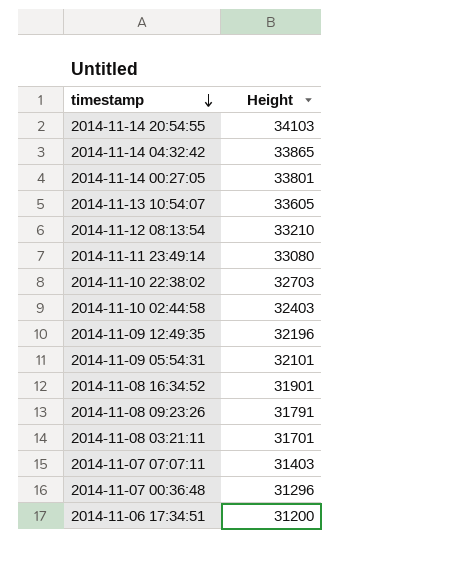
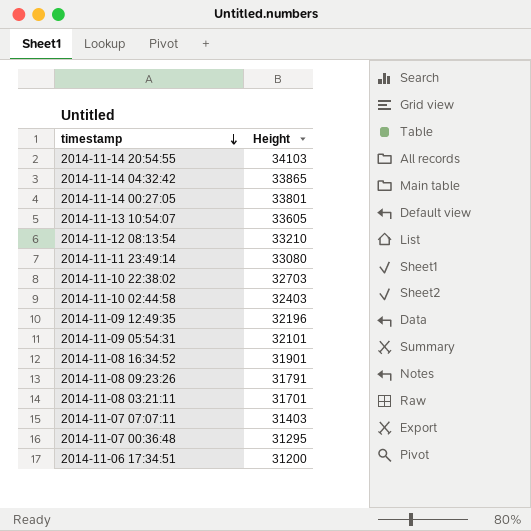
2014-11-07 00:36:48 | Height: 31296 -> 31295

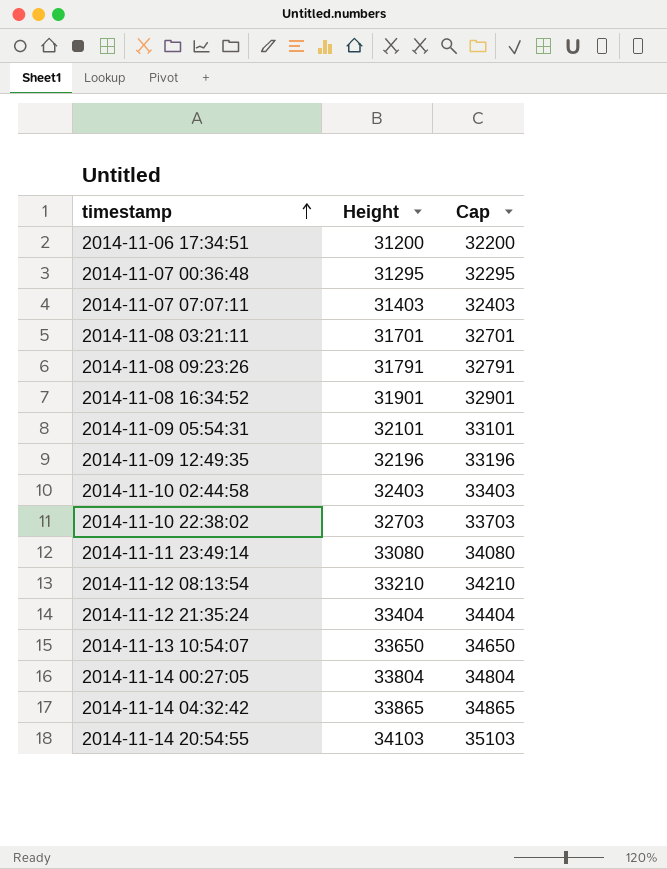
row order: timestamp descending -> timestamp ascending
column Cap | formula: none -> [Height] + 1000
row 2014-11-12 21:35:24: none -> 33404 | 34404
2014-11-13 10:54:07 | Height: 33605 -> 33650
2014-11-14 00:27:05 | Height: 33801 -> 33804

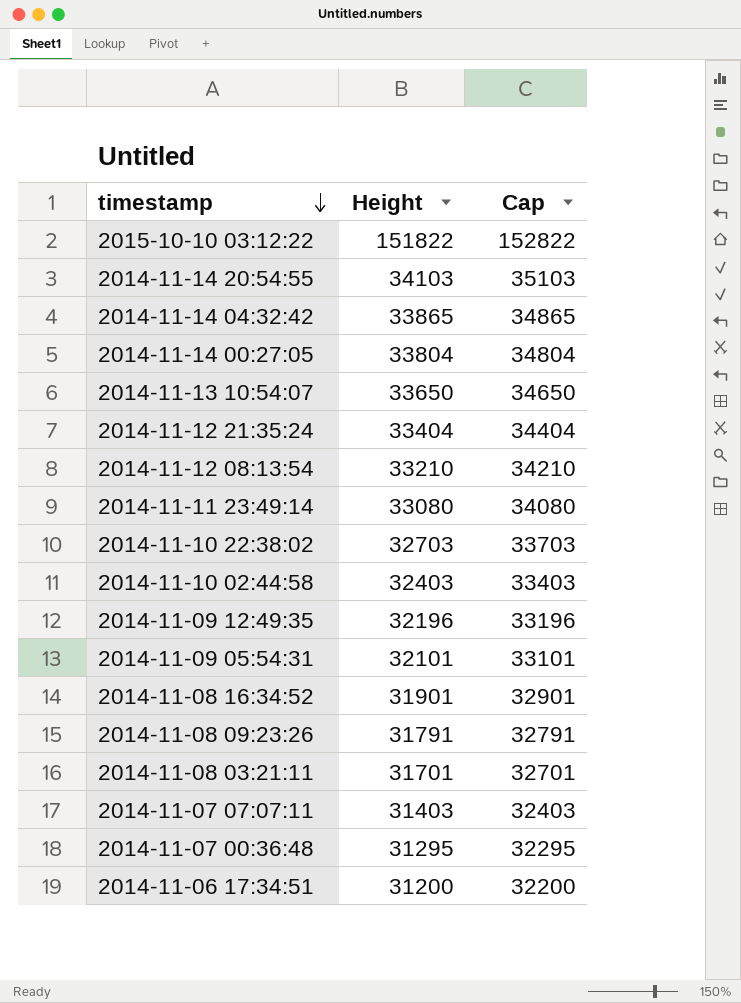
row order: timestamp ascending -> timestamp descending
row 2015-10-10 03:12:22: none -> 151822 | 152822

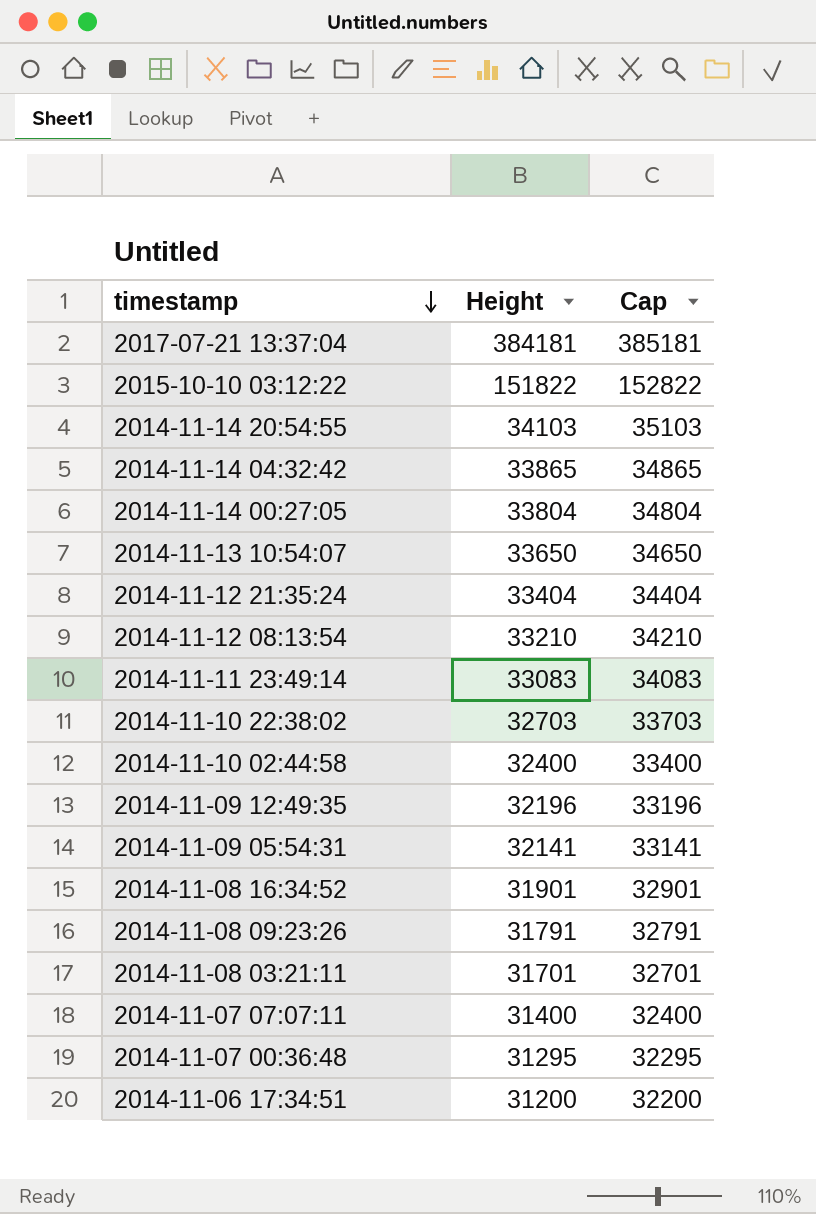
row 2017-07-21 13:37:04: none -> 384181 | 385181
2014-11-11 23:49:14 | Height: 33080 -> 33083
2014-11-11 23:49:14 | Cap: 34080 -> 34083
2014-11-10 02:44:58 | Height: 32403 -> 32400
2014-11-10 02:44:58 | Cap: 33403 -> 33400
2014-11-09 05:54:31 | Height: 32101 -> 32141
2014-11-09 05:54:31 | Cap: 33101 -> 33141
2014-11-07 07:07:11 | Height: 31403 -> 31400
2014-11-07 07:07:11 | Cap: 32403 -> 32400

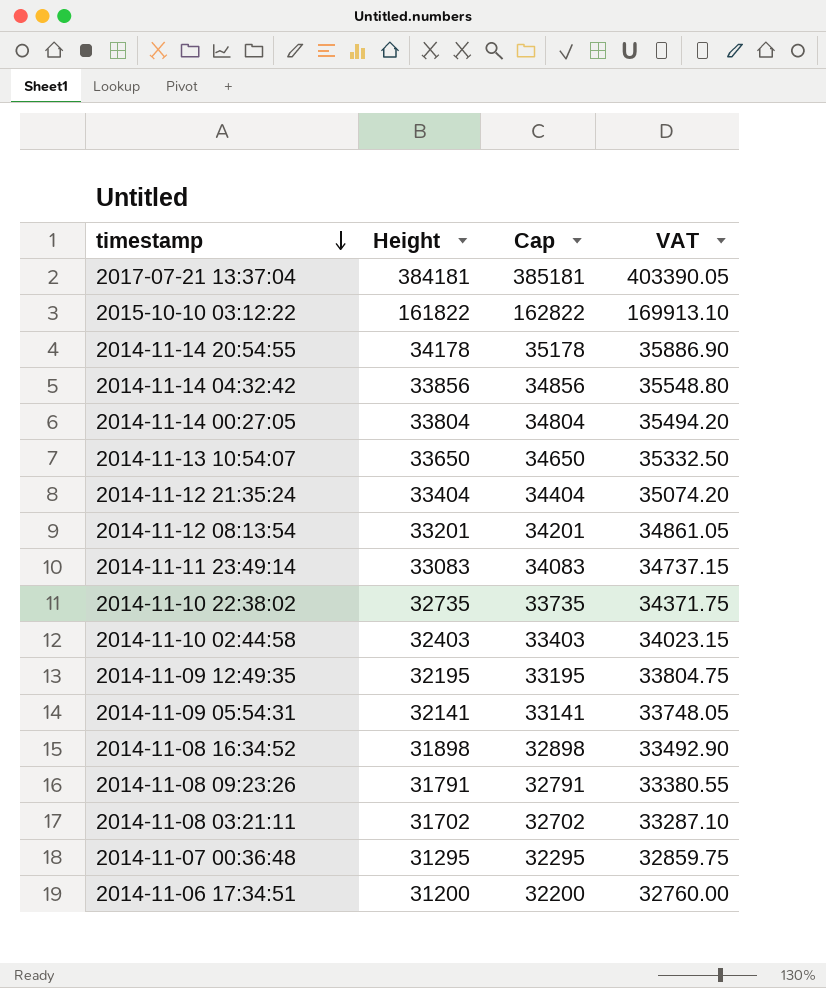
column VAT | formula: none -> [Height] * 1.05
row 2014-11-07 07:07:11: 31400 | 32400 -> none
2015-10-10 03:12:22 | Height: 151822 -> 161822
2015-10-10 03:12:22 | Cap: 152822 -> 162822
2014-11-14 20:54:55 | Height: 34103 -> 34178
2014-11-14 20:54:55 | Cap: 35103 -> 35178
2014-11-14 04:32:42 | Height: 33865 -> 33856
2014-11-14 04:32:42 | Cap: 34865 -> 34856
2014-11-12 08:13:54 | Height: 33210 -> 33201
2014-11-12 08:13:54 | Cap: 34210 -> 34201
2014-11-10 22:38:02 | Height: 32703 -> 32735
2014-11-10 22:38:02 | Cap: 33703 -> 33735
2014-11-10 02:44:58 | Height: 32400 -> 32403
2014-11-10 02:44:58 | Cap: 33400 -> 33403
2014-11-09 12:49:35 | Height: 32196 -> 32195
2014-11-09 12:49:35 | Cap: 33196 -> 33195
2014-11-08 16:34:52 | Height: 31901 -> 31898
2014-11-08 16:34:52 | Cap: 32901 -> 32898
2014-11-08 03:21:11 | Height: 31701 -> 31702
2014-11-08 03:21:11 | Cap: 32701 -> 32702

